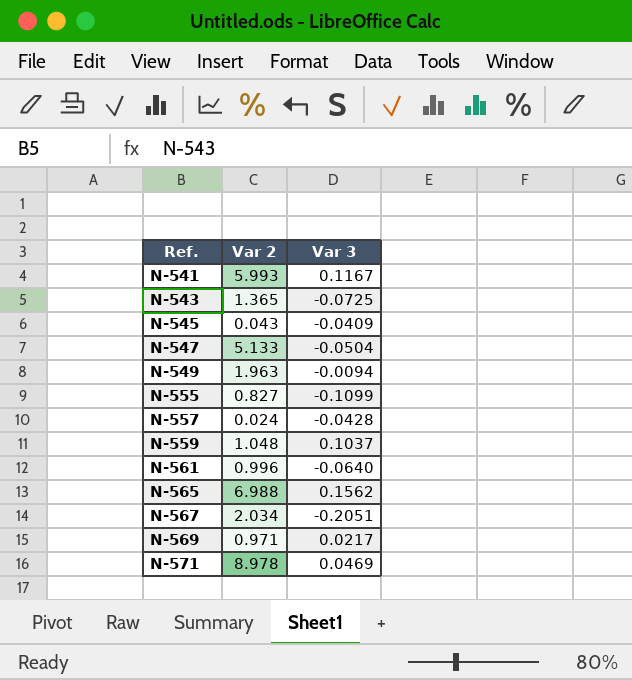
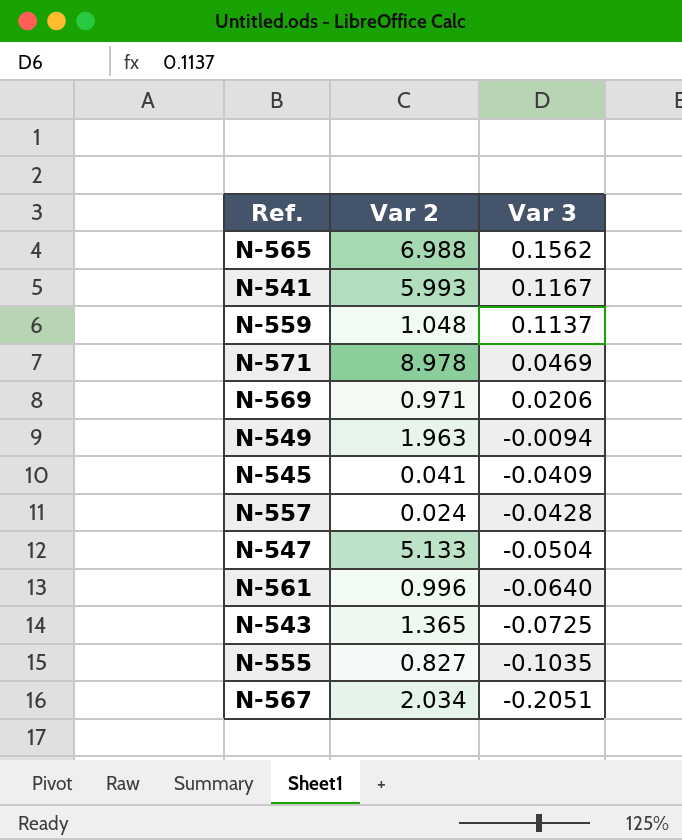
row order: Ref. ascending -> Var 3 descending
N-559 | Var 3: 0.1037 -> 0.1137
N-569 | Var 3: 0.0217 -> 0.0206
N-545 | Var 2: 0.043 -> 0.041
N-555 | Var 3: -0.1099 -> -0.1035

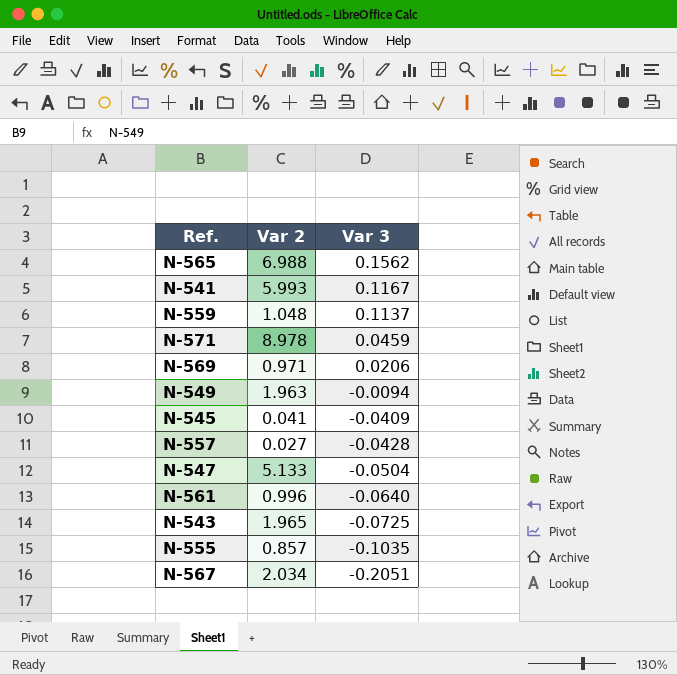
N-571 | Var 3: 0.0469 -> 0.0459
N-557 | Var 2: 0.024 -> 0.027
N-543 | Var 2: 1.365 -> 1.965
N-555 | Var 2: 0.827 -> 0.857

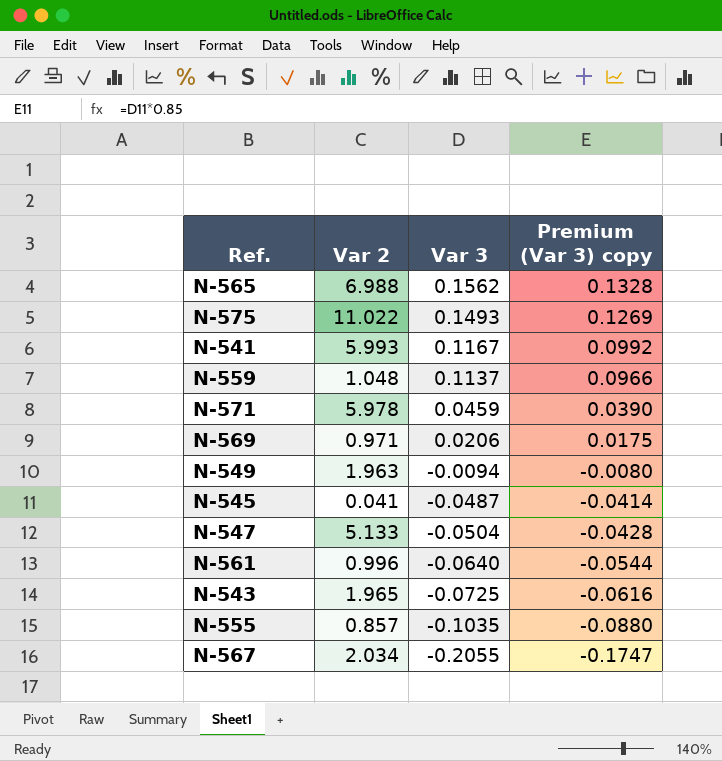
column Premium (Var 3) copy | formula: none -> [Var 3] * 0.85
row N-557: 0.027 | -0.0428 -> none
row N-575: none -> 11.022 | 0.1493 | 0.1269
N-571 | Var 2: 8.978 -> 5.978
N-545 | Var 3: -0.0409 -> -0.0487
N-567 | Var 3: -0.2051 -> -0.2055

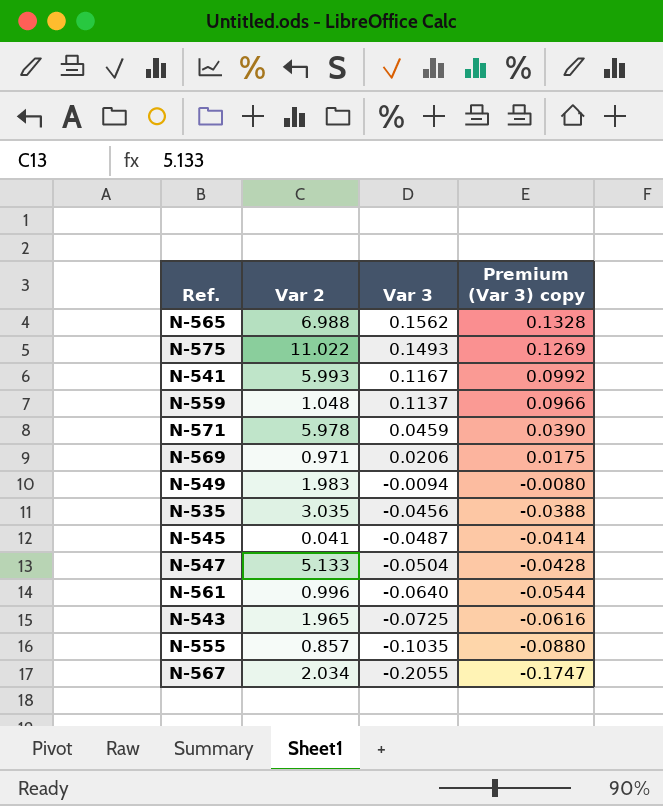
N-549 | Var 2: 1.963 -> 1.983
row N-535: none -> 3.035 | -0.0456 | -0.0388

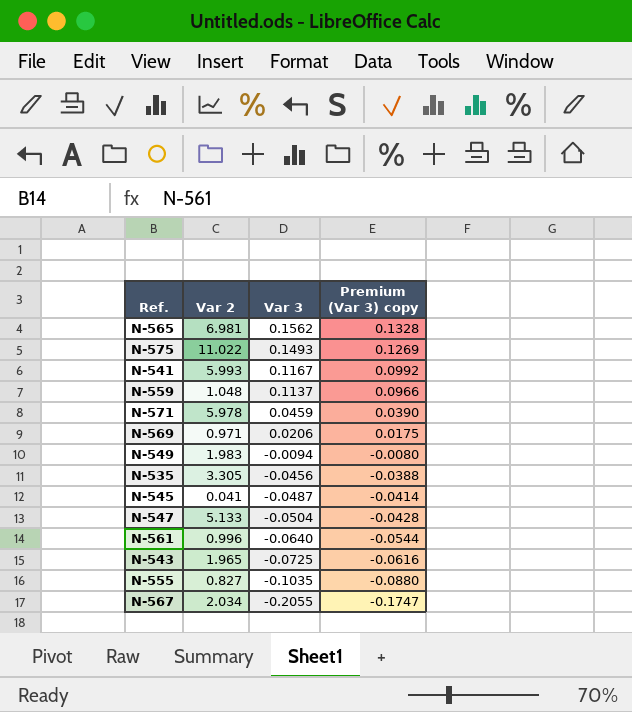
N-565 | Var 2: 6.988 -> 6.981
N-535 | Var 2: 3.035 -> 3.305
N-555 | Var 2: 0.857 -> 0.827

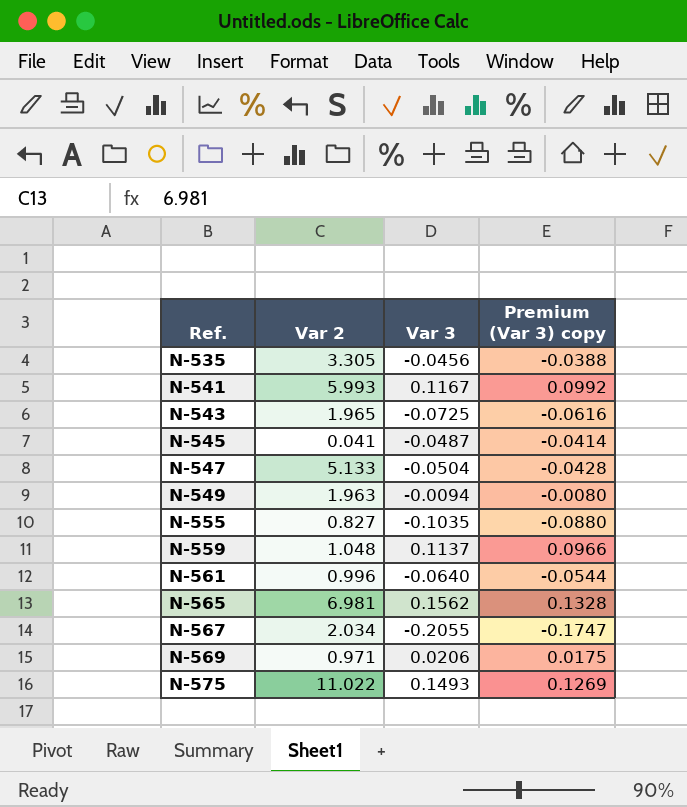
row order: Var 3 descending -> Ref. ascending
row N-571: 5.978 | 0.0459 | 0.0390 -> none
N-549 | Var 2: 1.983 -> 1.963

